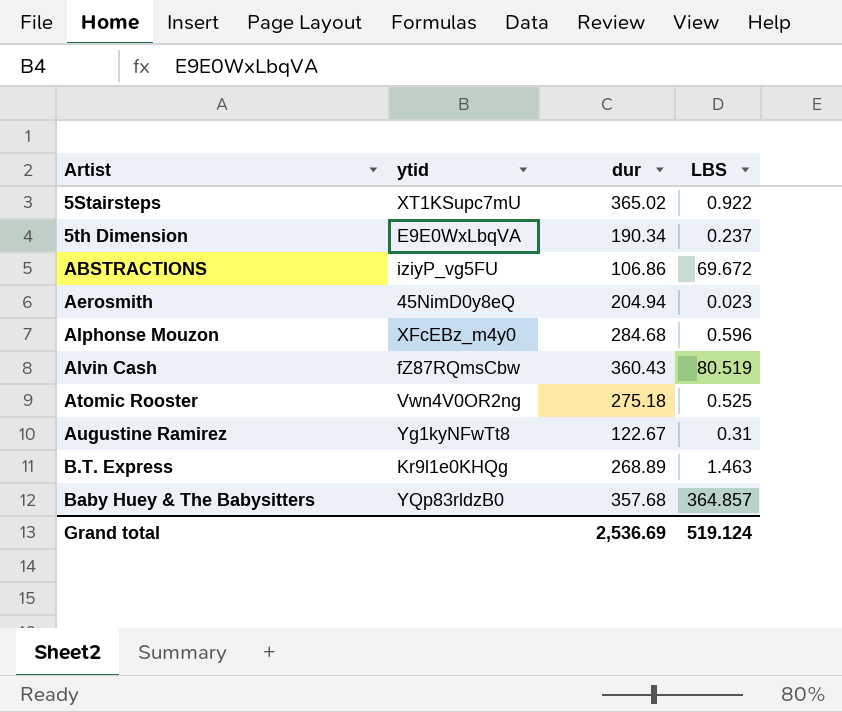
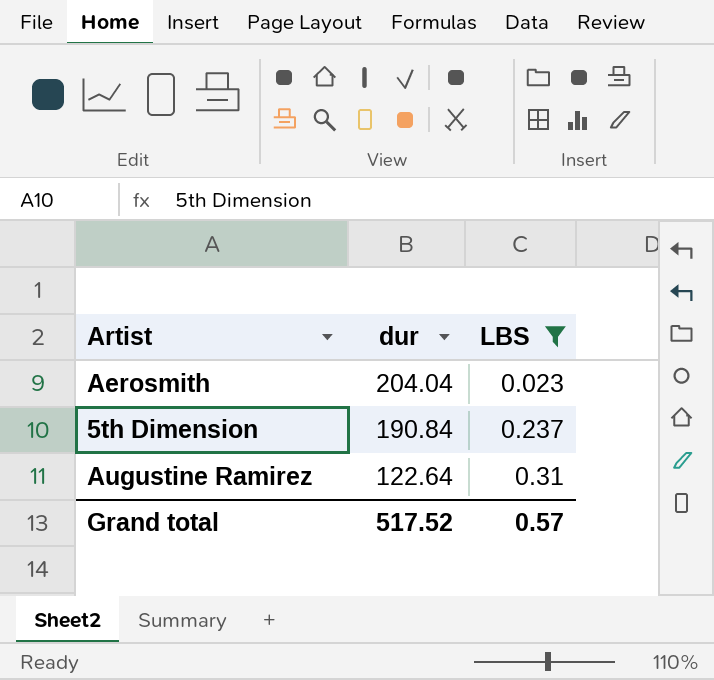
filter: none -> LBS <= 0.31
row order: Artist ascending -> dur descending
column ytid | position: 2 -> none
Aerosmith | dur: 204.94 -> 204.04
5th Dimension | dur: 190.34 -> 190.84
Augustine Ramirez | dur: 122.67 -> 122.64
Grand total | dur: 2,536.69 -> 517.52
Grand total | LBS: 519.124 -> 0.57

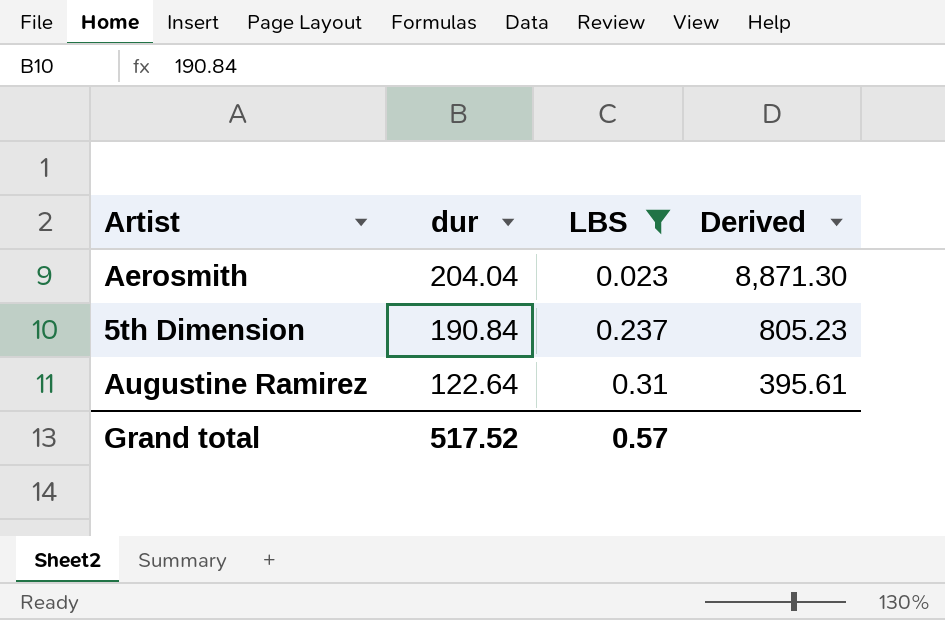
column Derived | formula: none -> [dur] / [LBS]

